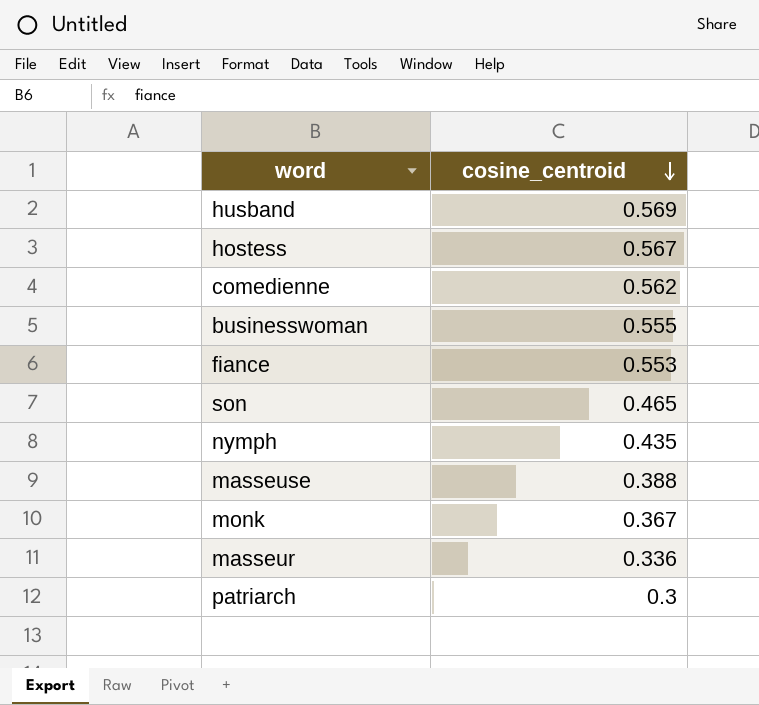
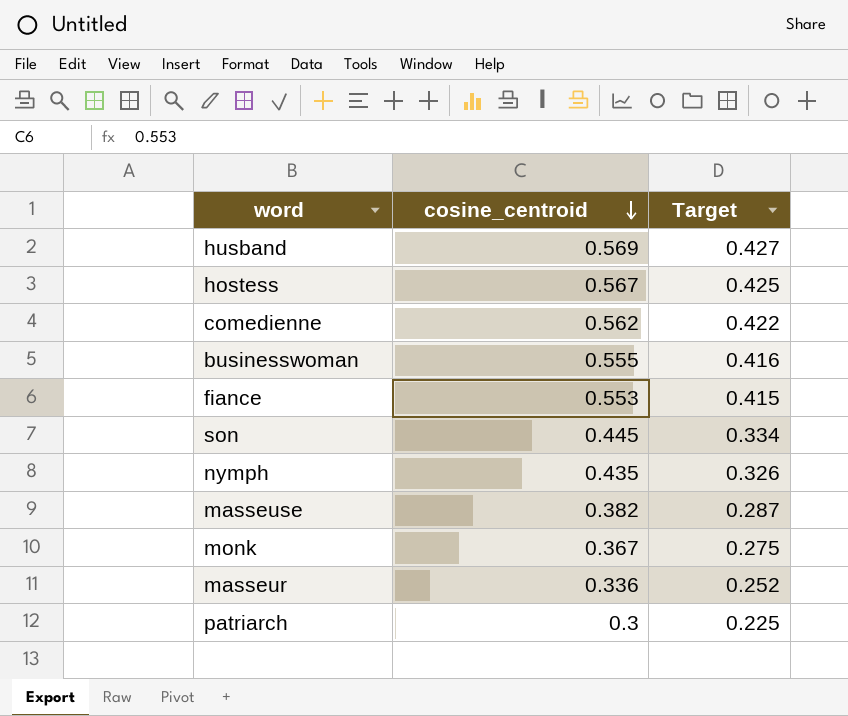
column Target | formula: none -> [cosine_centroid] * 0.75
son | cosine_centroid: 0.465 -> 0.445
masseuse | cosine_centroid: 0.388 -> 0.382

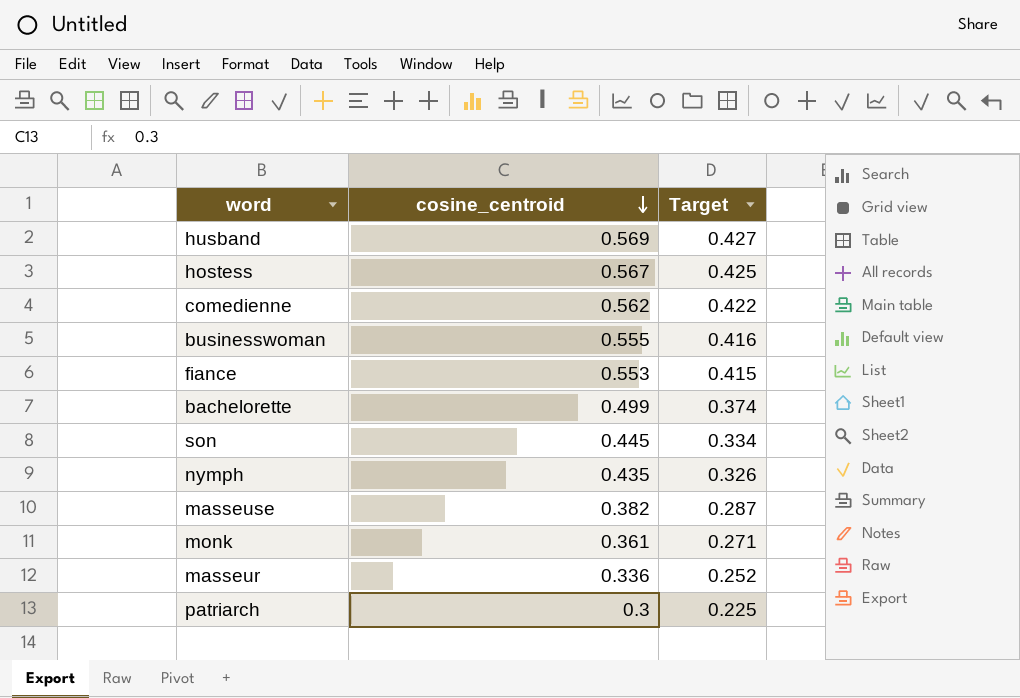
row bachelorette: none -> 0.499 | 0.374
monk | cosine_centroid: 0.367 -> 0.361
monk | Target: 0.275 -> 0.271

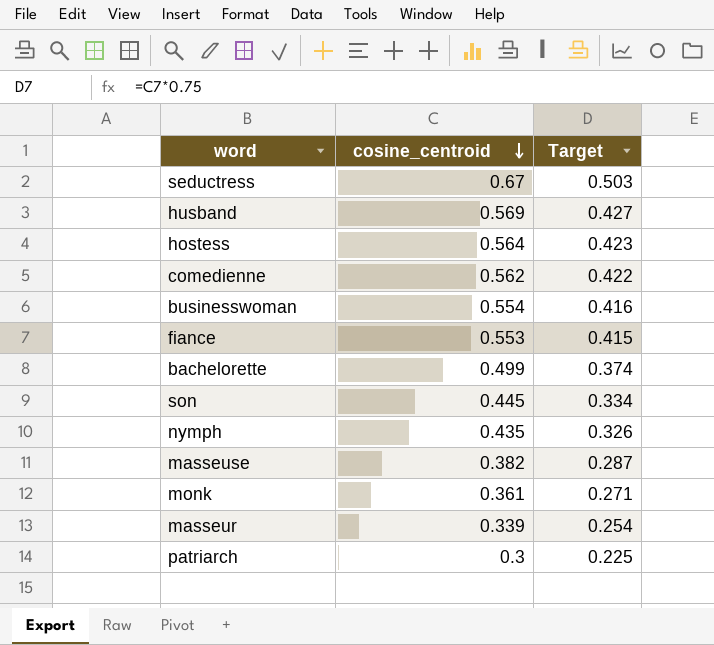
row seductress: none -> 0.67 | 0.503
hostess | cosine_centroid: 0.567 -> 0.564
hostess | Target: 0.425 -> 0.423
businesswoman | cosine_centroid: 0.555 -> 0.554
masseur | cosine_centroid: 0.336 -> 0.339
masseur | Target: 0.252 -> 0.254

